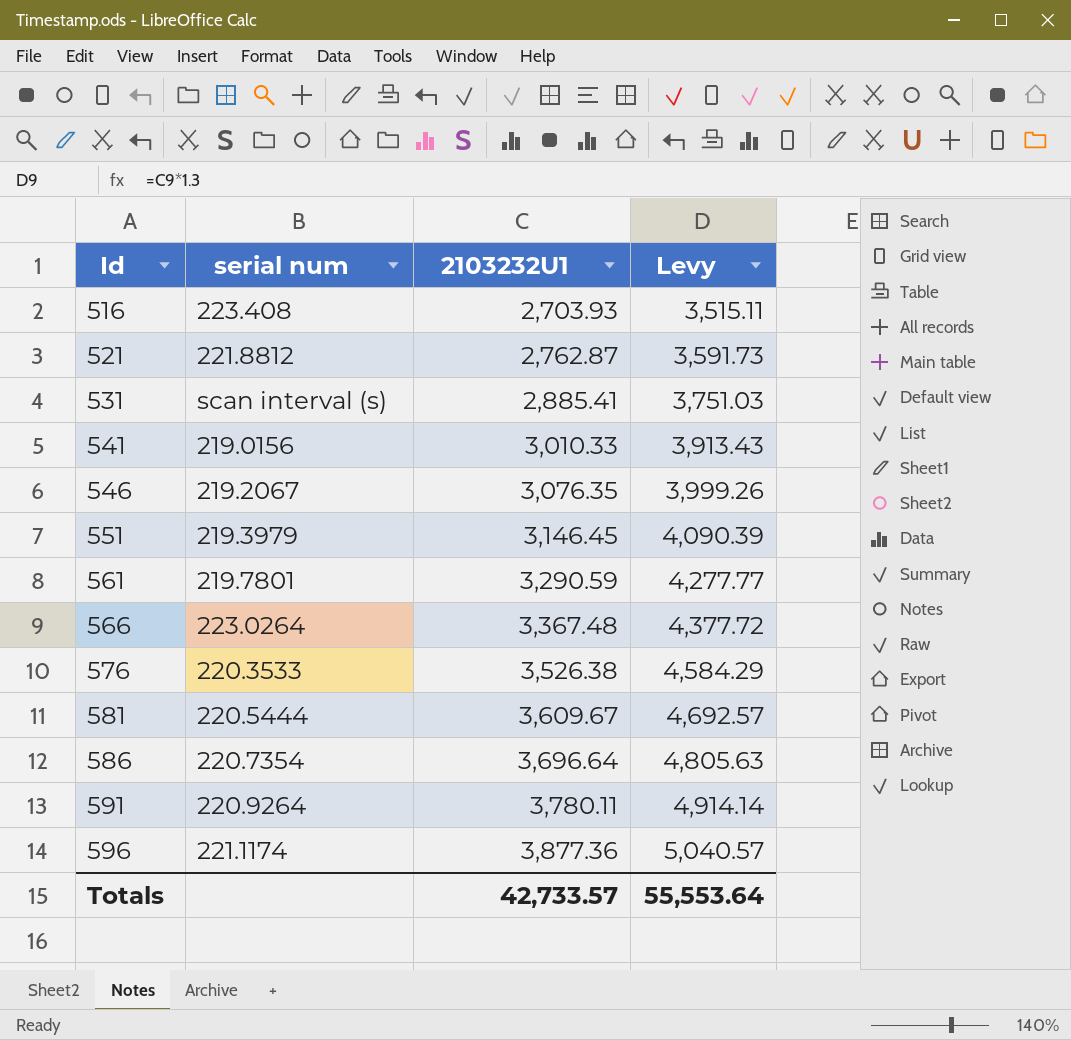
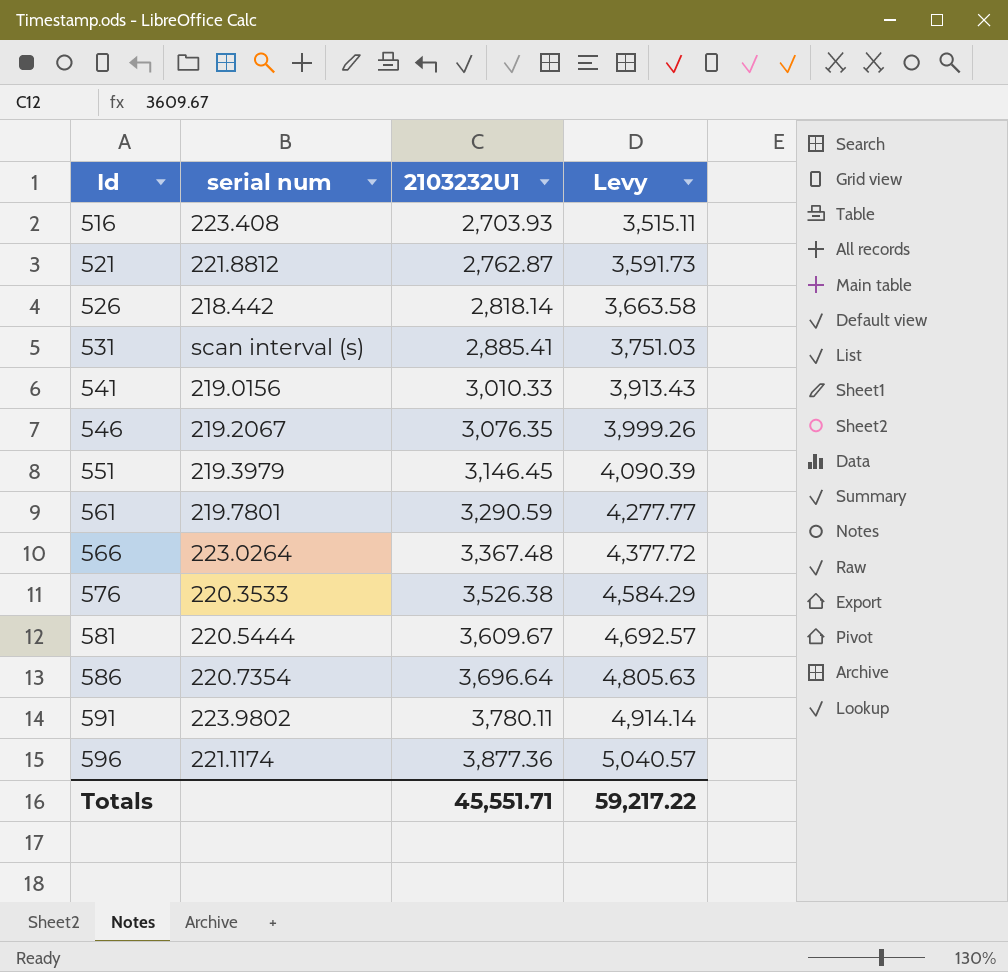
row 526: none -> 218.442 | 2,818.14 | 3,663.58
591 | serial num: 220.9264 -> 223.9802
Totals | 2103232U1: 42,733.57 -> 45,551.71
Totals | Levy: 55,553.64 -> 59,217.22

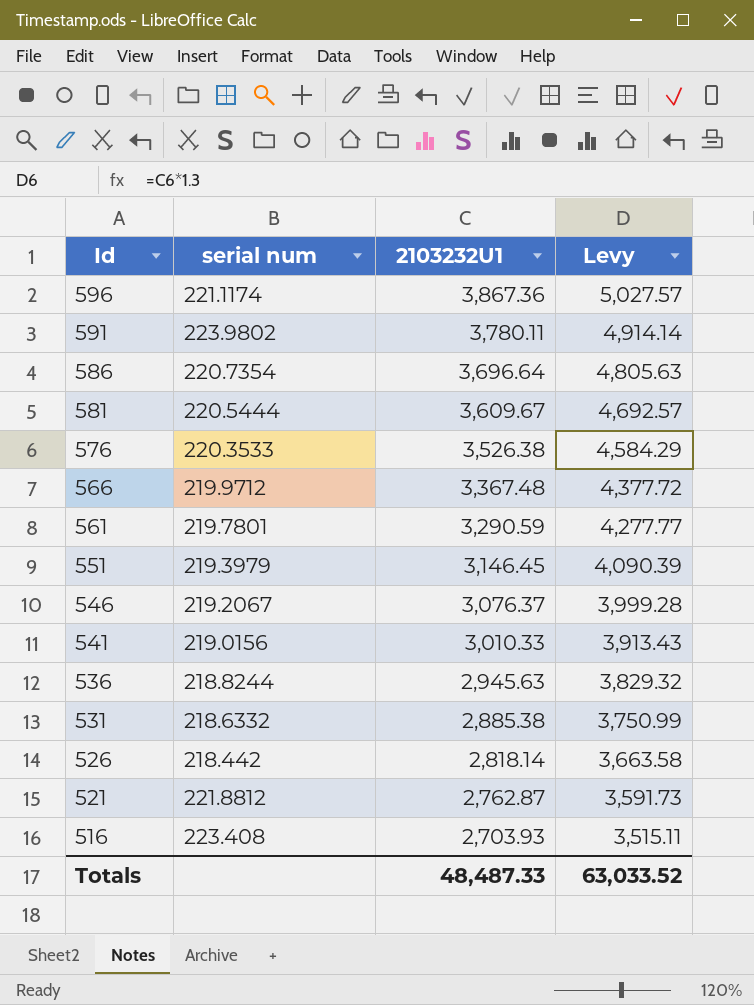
row order: Id ascending -> Id descending
596 | 2103232U1: 3,877.36 -> 3,867.36
596 | Levy: 5,040.57 -> 5,027.57
566 | serial num: 223.0264 -> 219.9712
546 | 2103232U1: 3,076.35 -> 3,076.37
546 | Levy: 3,999.26 -> 3,999.28
row 536: none -> 218.8244 | 2,945.63 | 3,829.32
531 | serial num: scan interval (s) -> 218.6332
531 | 2103232U1: 2,885.41 -> 2,885.38
531 | Levy: 3,751.03 -> 3,750.99
Totals | 2103232U1: 45,551.71 -> 48,487.33
Totals | Levy: 59,217.22 -> 63,033.52

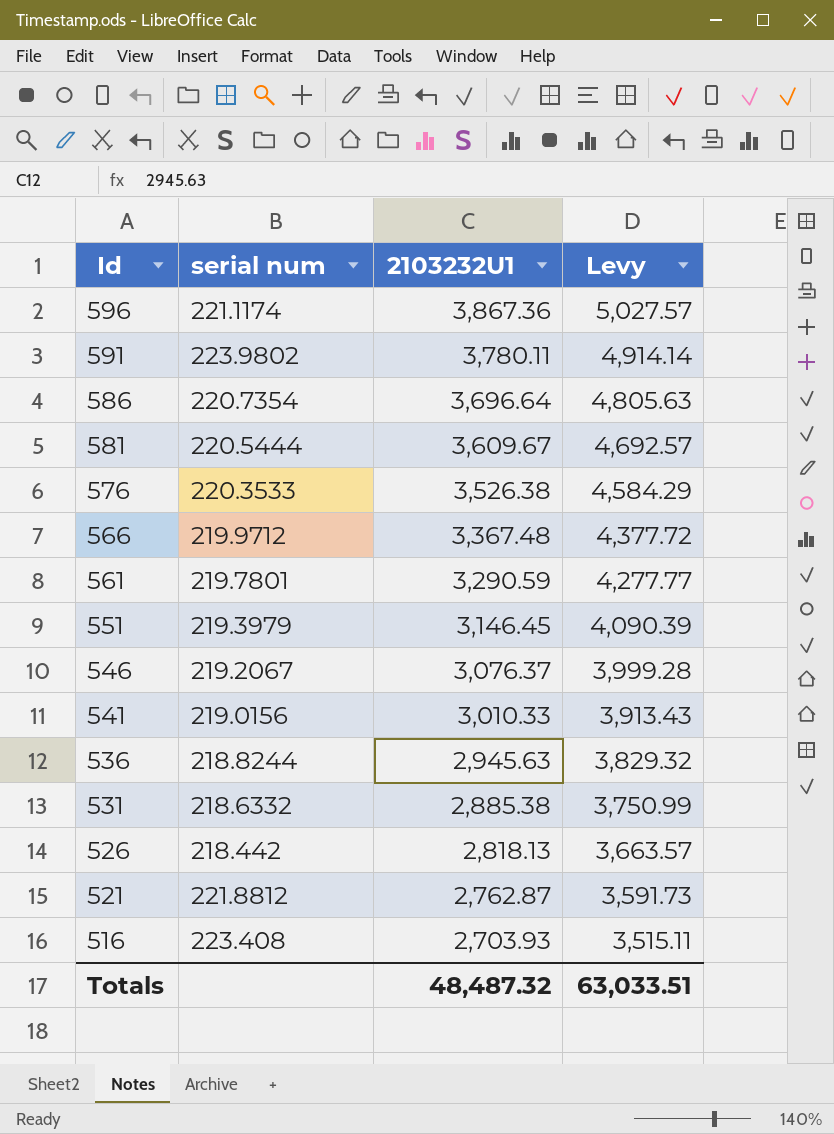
526 | 2103232U1: 2,818.14 -> 2,818.13
526 | Levy: 3,663.58 -> 3,663.57
Totals | 2103232U1: 48,487.33 -> 48,487.32
Totals | Levy: 63,033.52 -> 63,033.51

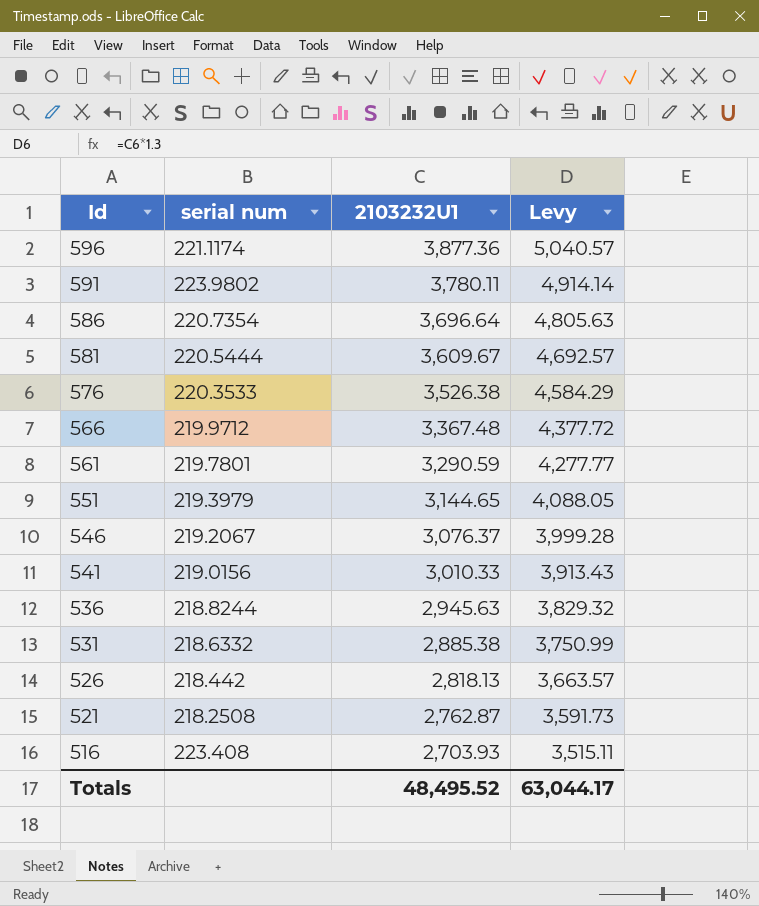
596 | 2103232U1: 3,867.36 -> 3,877.36
596 | Levy: 5,027.57 -> 5,040.57
551 | 2103232U1: 3,146.45 -> 3,144.65
551 | Levy: 4,090.39 -> 4,088.05
521 | serial num: 221.8812 -> 218.2508
Totals | 2103232U1: 48,487.32 -> 48,495.52
Totals | Levy: 63,033.51 -> 63,044.17

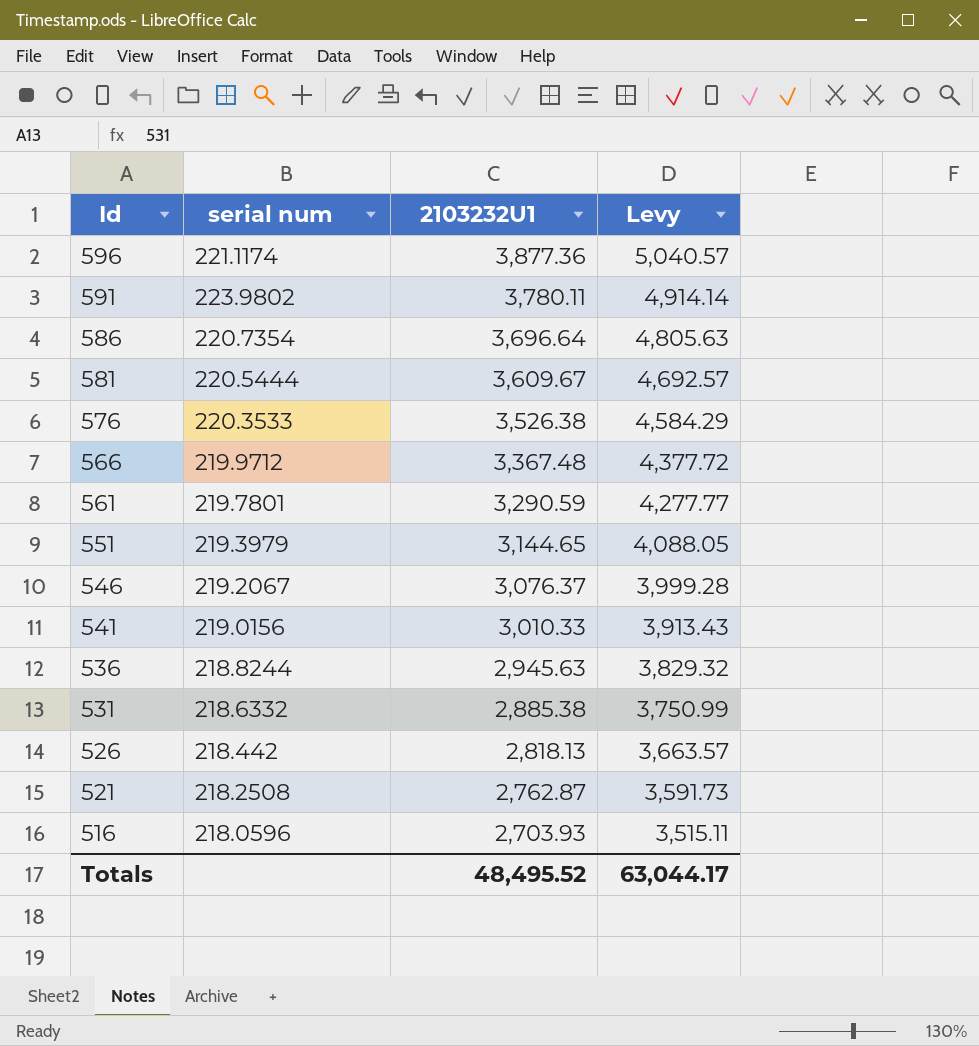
516 | serial num: 223.408 -> 218.0596

